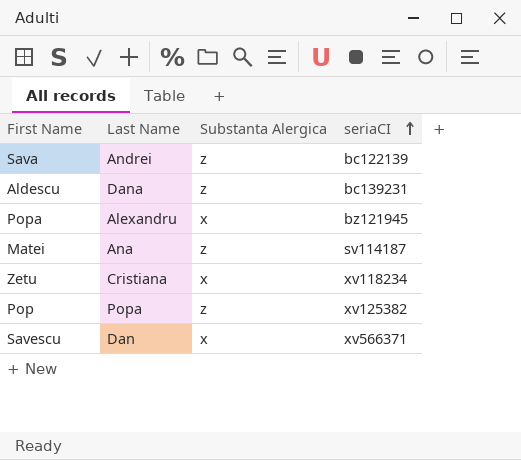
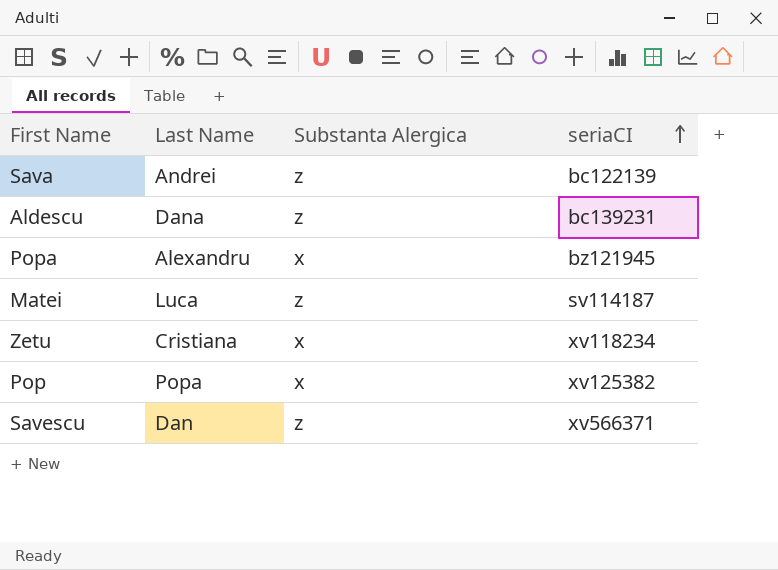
Matei | Last Name: Ana -> Luca
Pop | Substanta Alergica: z -> x
Savescu | Substanta Alergica: x -> z

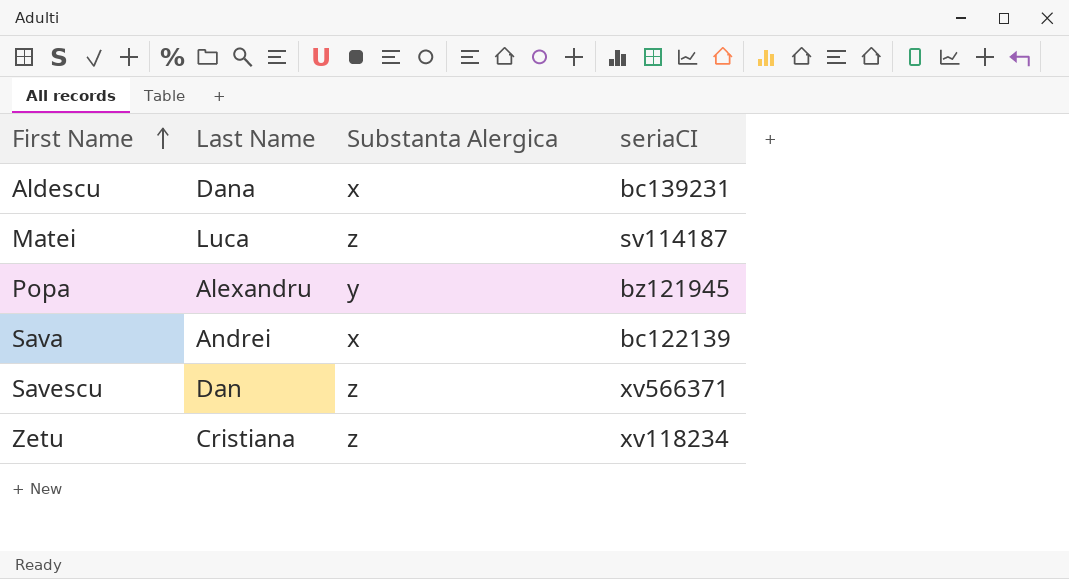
row order: seriaCI ascending -> First Name ascending
row Pop: Popa | x | xv125382 -> none
Aldescu | Substanta Alergica: z -> x
Popa | Substanta Alergica: x -> y
Sava | Substanta Alergica: z -> x
Zetu | Substanta Alergica: x -> z

